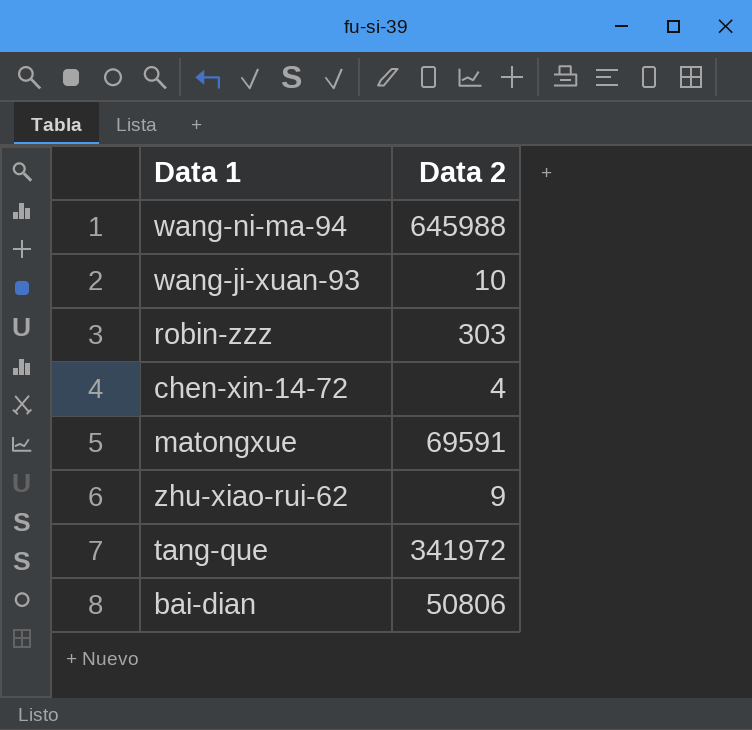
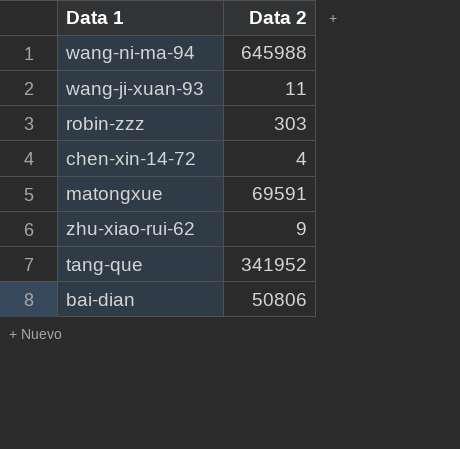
wang-ji-xuan-93 | Data 2: 10 -> 11
tang-que | Data 2: 341972 -> 341952

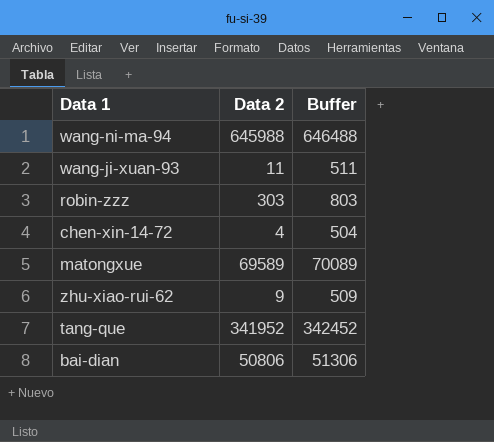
column Buffer | formula: none -> [Data 2] + 500
matongxue | Data 2: 69591 -> 69589

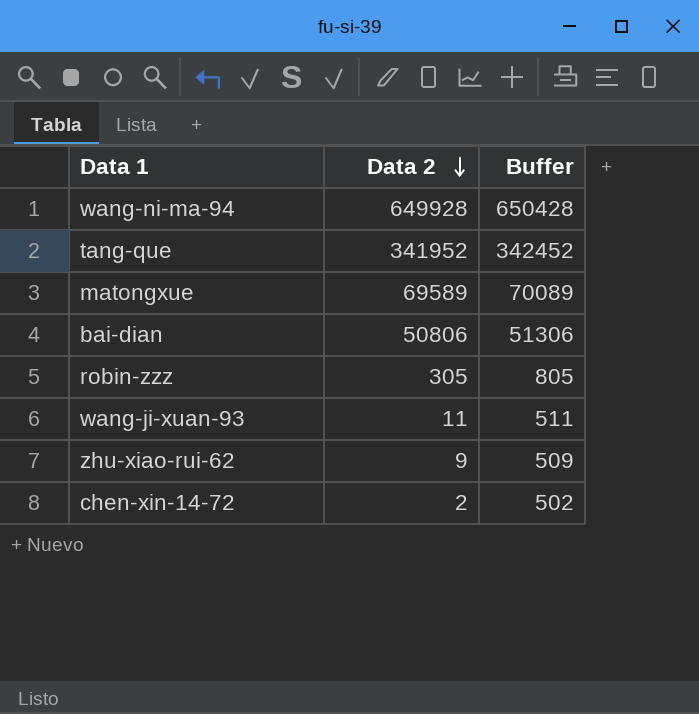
row order: none -> Data 2 descending
wang-ni-ma-94 | Data 2: 645988 -> 649928
wang-ni-ma-94 | Buffer: 646488 -> 650428
robin-zzz | Data 2: 303 -> 305
robin-zzz | Buffer: 803 -> 805
chen-xin-14-72 | Data 2: 4 -> 2
chen-xin-14-72 | Buffer: 504 -> 502

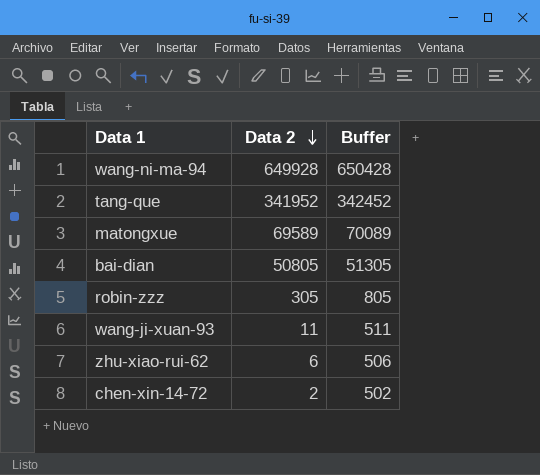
bai-dian | Data 2: 50806 -> 50805
bai-dian | Buffer: 51306 -> 51305
zhu-xiao-rui-62 | Data 2: 9 -> 6
zhu-xiao-rui-62 | Buffer: 509 -> 506

